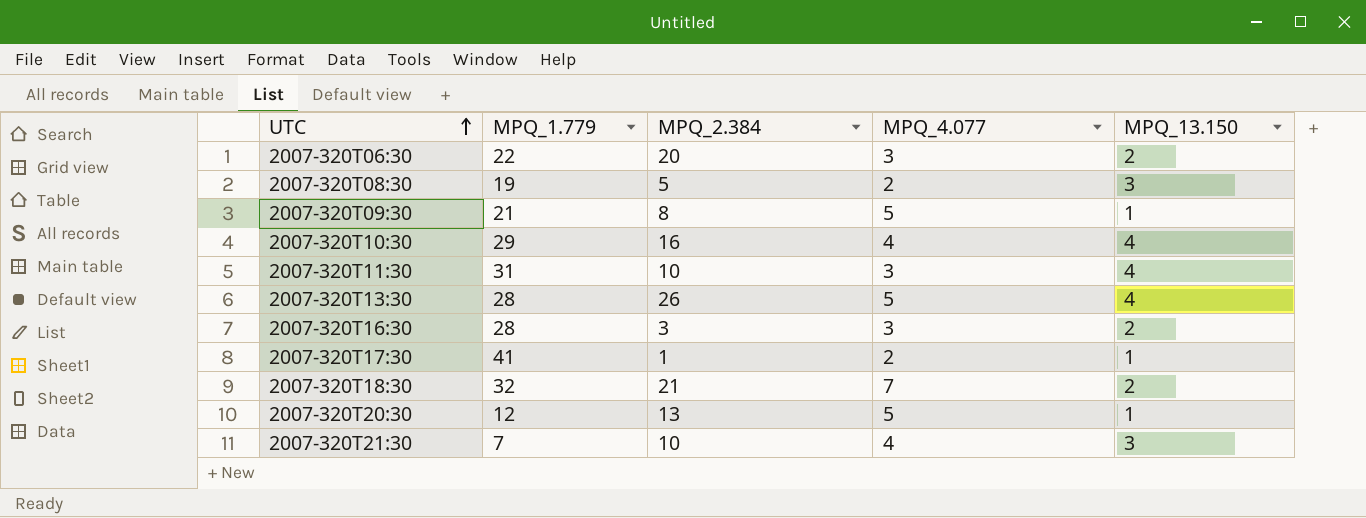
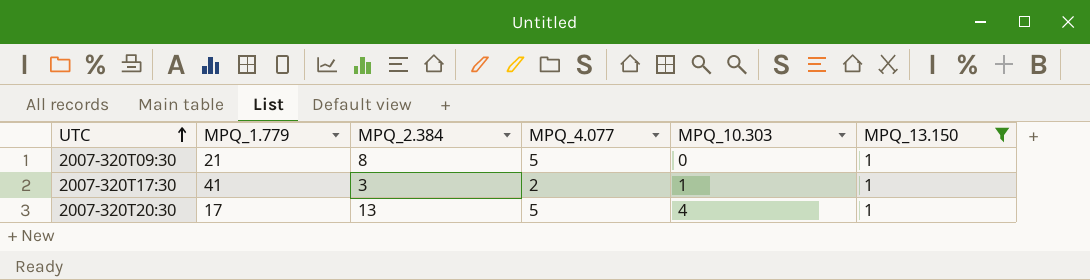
filter: none -> MPQ_13.150 = 1
column MPQ_10.303 | position: none -> 5
2007-320T17:30 | MPQ_2.384: 1 -> 3
2007-320T20:30 | MPQ_1.779: 12 -> 17

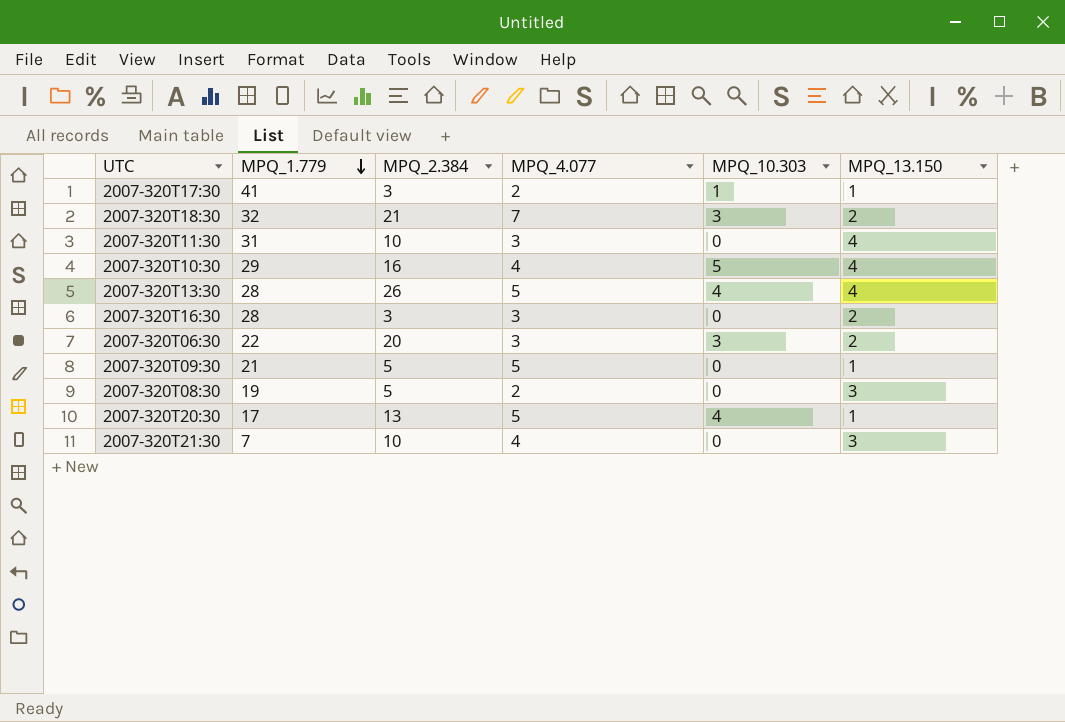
filter: MPQ_13.150 = 1 -> none
row order: UTC ascending -> MPQ_1.779 descending
2007-320T09:30 | MPQ_2.384: 8 -> 5

